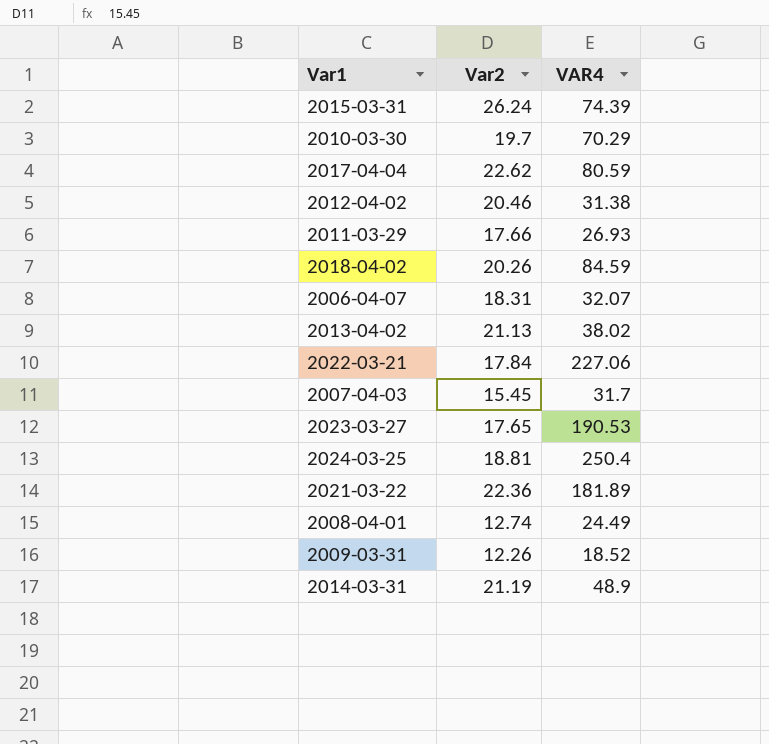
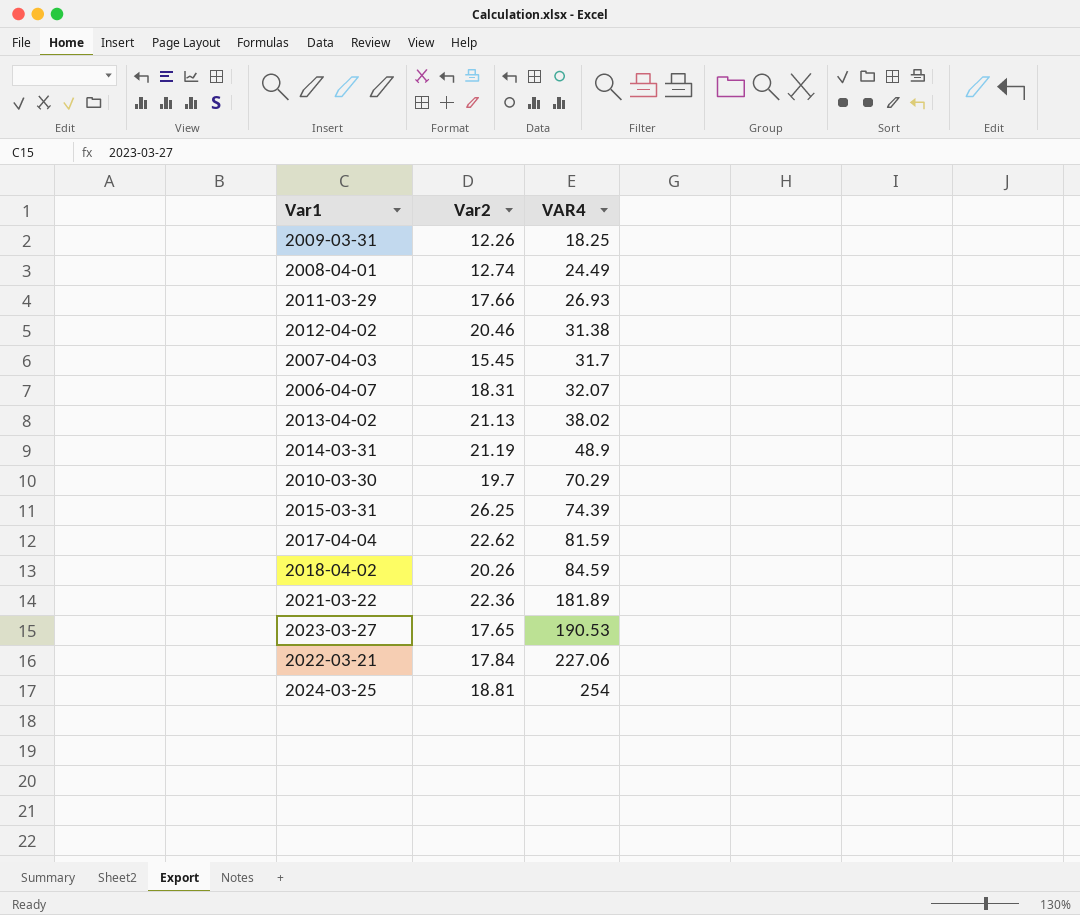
row order: none -> VAR4 ascending
2009-03-31 | VAR4: 18.52 -> 18.25
2015-03-31 | Var2: 26.24 -> 26.25
2017-04-04 | VAR4: 80.59 -> 81.59
2024-03-25 | VAR4: 250.4 -> 254

